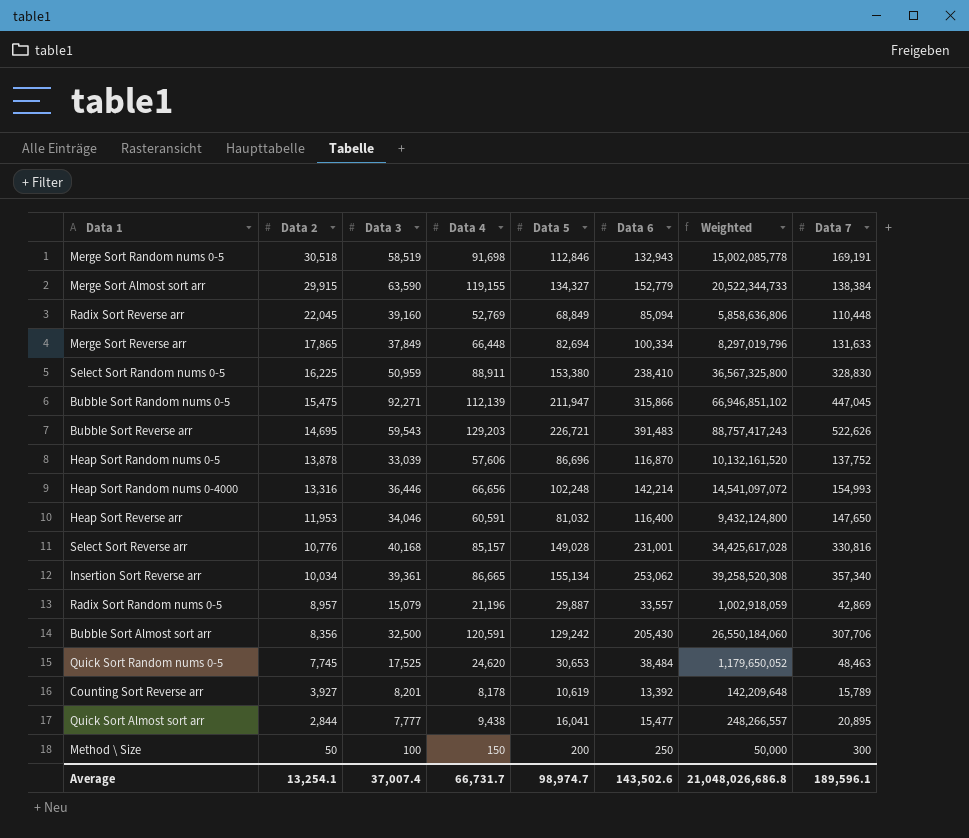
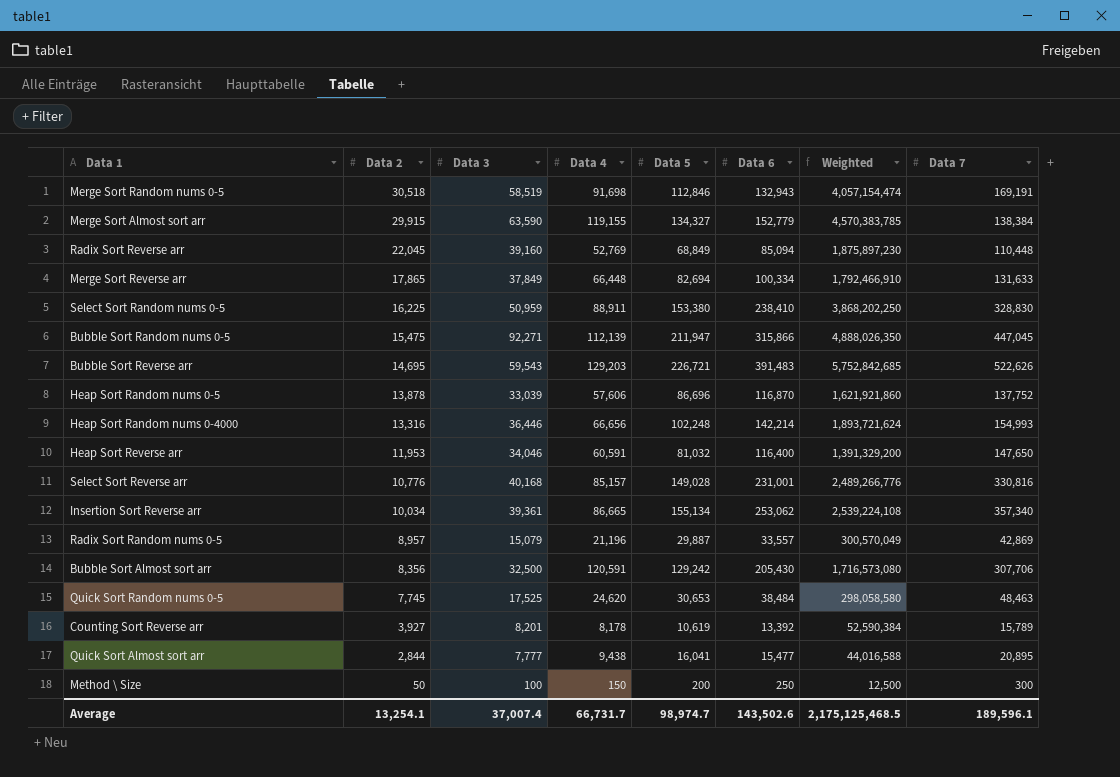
column Weighted | formula: [Data 5] * [Data 6] -> [Data 2] * [Data 6]
Average | Weighted: 21,048,026,686.8 -> 2,175,125,468.5

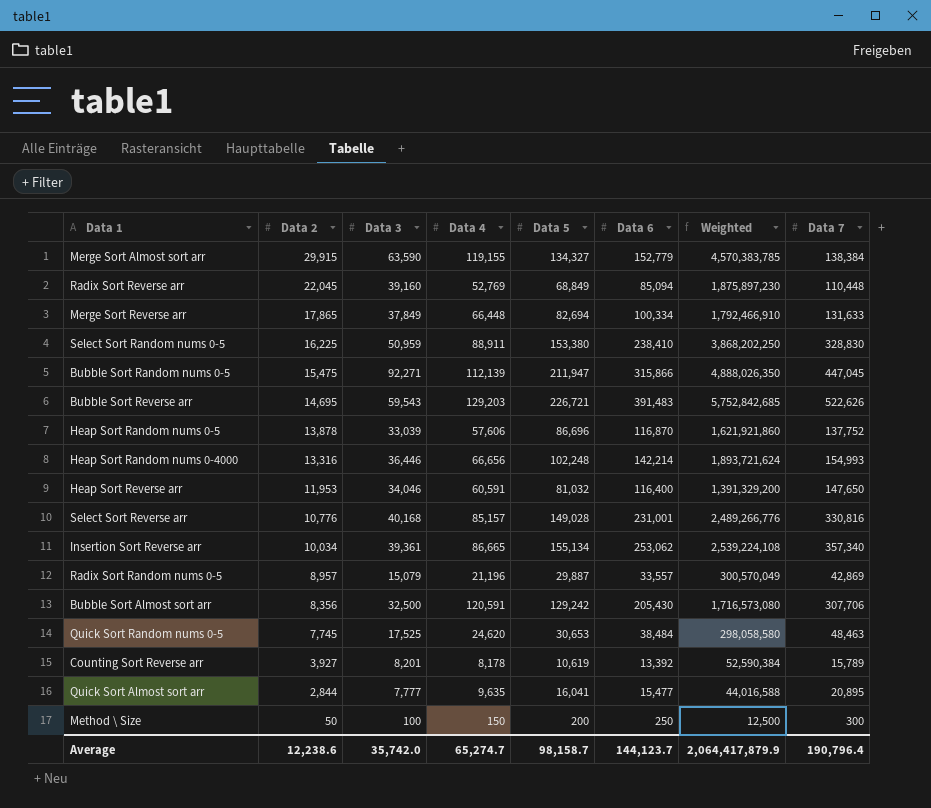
row Merge Sort Random nums 0-5: 30,518 | 58,519 | 91,698 | 112,846 | 132,943 | 4,057,154,474 | 169,191 -> none
Quick Sort Almost sort arr | Data 4: 9,438 -> 9,635
Average | Data 2: 13,254.1 -> 12,238.6
Average | Data 3: 37,007.4 -> 35,742.0
Average | Data 4: 66,731.7 -> 65,274.7
Average | Data 5: 98,974.7 -> 98,158.7
Average | Data 6: 143,502.6 -> 144,123.7
Average | Weighted: 2,175,125,468.5 -> 2,064,417,879.9
Average | Data 7: 189,596.1 -> 190,796.4

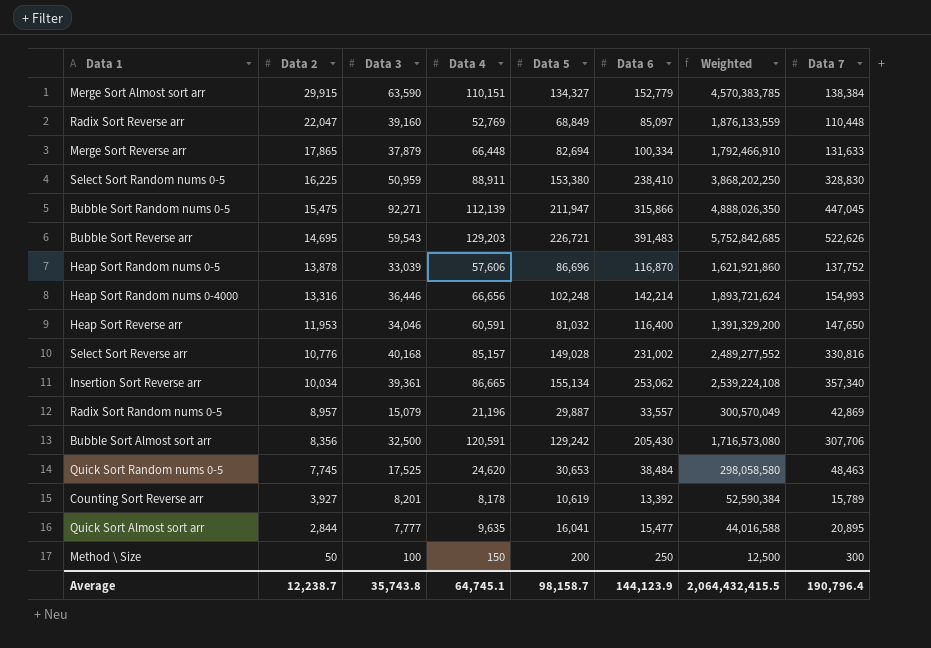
Merge Sort Almost sort arr | Data 4: 119,155 -> 110,151
Radix Sort Reverse arr | Data 2: 22,045 -> 22,047
Radix Sort Reverse arr | Data 6: 85,094 -> 85,097
Radix Sort Reverse arr | Weighted: 1,875,897,230 -> 1,876,133,559
Merge Sort Reverse arr | Data 3: 37,849 -> 37,879
Select Sort Reverse arr | Data 6: 231,001 -> 231,002
Select Sort Reverse arr | Weighted: 2,489,266,776 -> 2,489,277,552
Average | Data 2: 12,238.6 -> 12,238.7
Average | Data 3: 35,742.0 -> 35,743.8
Average | Data 4: 65,274.7 -> 64,745.1
Average | Data 6: 144,123.7 -> 144,123.9
Average | Weighted: 2,064,417,879.9 -> 2,064,432,415.5

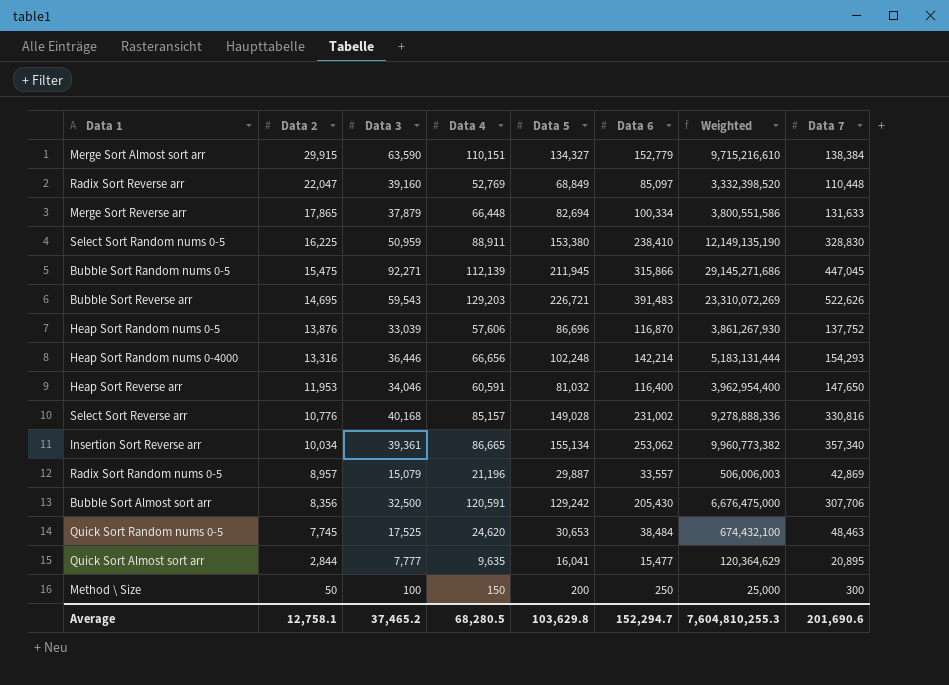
column Weighted | formula: [Data 2] * [Data 6] -> [Data 3] * [Data 6]
row Counting Sort Reverse arr: 3,927 | 8,201 | 8,178 | 10,619 | 13,392 | 52,590,384 | 15,789 -> none
Bubble Sort Random nums 0-5 | Data 5: 211,947 -> 211,945
Heap Sort Random nums 0-5 | Data 2: 13,878 -> 13,876
Heap Sort Random nums 0-4000 | Data 7: 154,993 -> 154,293
Average | Data 2: 12,238.7 -> 12,758.1
Average | Data 3: 35,743.8 -> 37,465.2
Average | Data 4: 64,745.1 -> 68,280.5
Average | Data 5: 98,158.7 -> 103,629.8
Average | Data 6: 144,123.9 -> 152,294.7
Average | Weighted: 2,064,432,415.5 -> 7,604,810,255.3
Average | Data 7: 190,796.4 -> 201,690.6

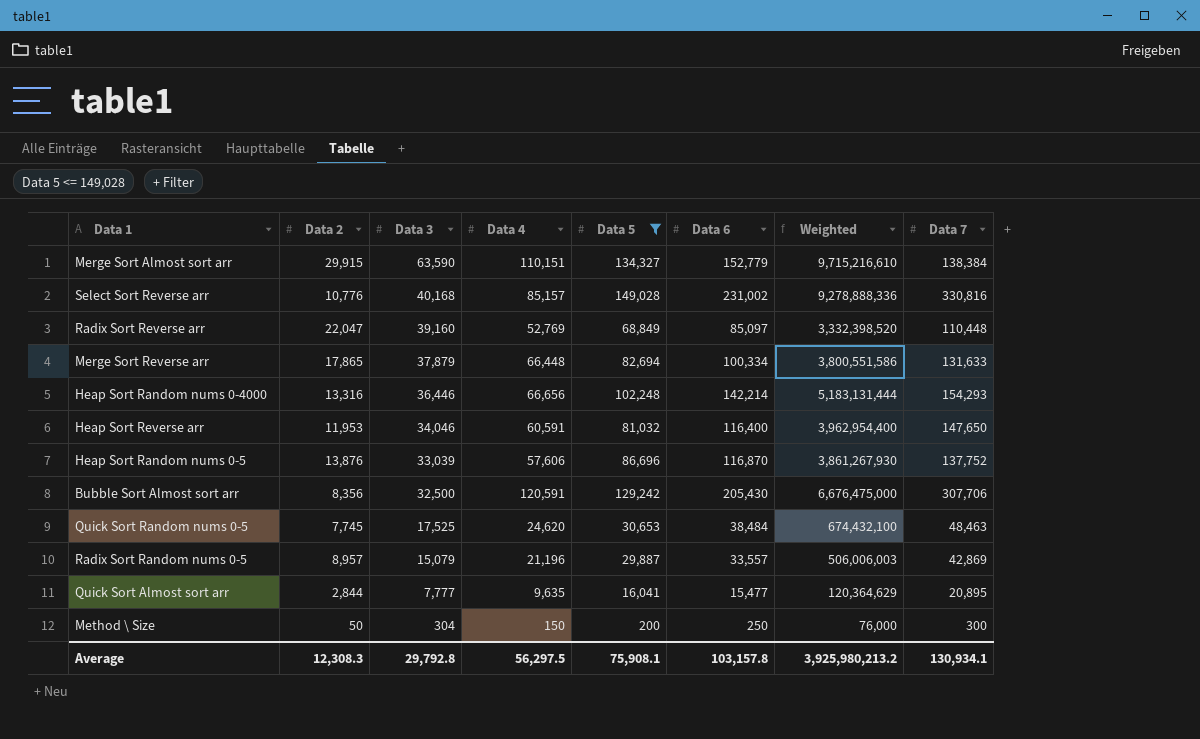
filter: none -> Data 5 <= 149,028
row order: Data 2 descending -> Data 3 descending
Method \ Size | Data 3: 100 -> 304
Method \ Size | Weighted: 25,000 -> 76,000
Average | Data 2: 12,758.1 -> 12,308.3
Average | Data 3: 37,465.2 -> 29,792.8
Average | Data 4: 68,280.5 -> 56,297.5
Average | Data 5: 103,629.8 -> 75,908.1
Average | Data 6: 152,294.7 -> 103,157.8
Average | Weighted: 7,604,810,255.3 -> 3,925,980,213.2
Average | Data 7: 201,690.6 -> 130,934.1

